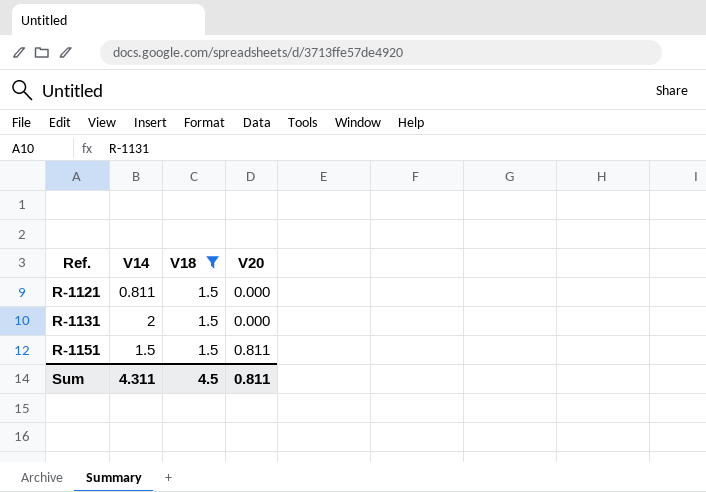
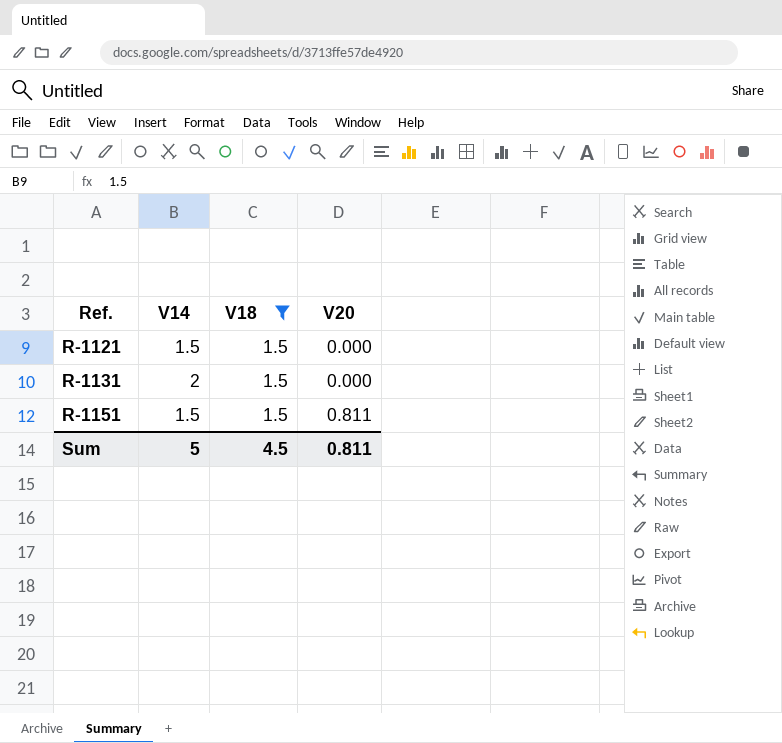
R-1121 | V14: 0.811 -> 1.5
Sum | V14: 4.311 -> 5

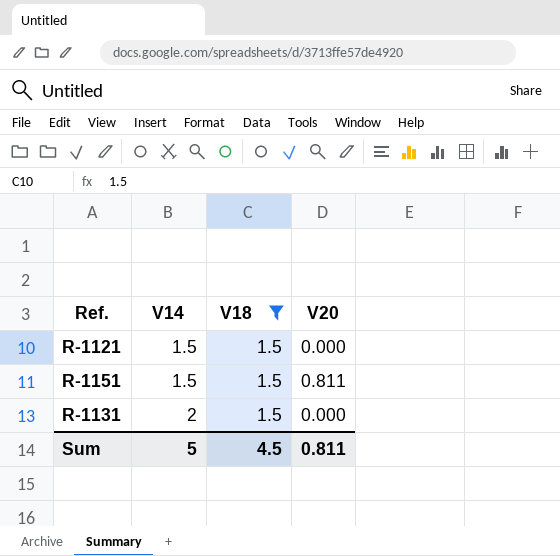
row order: Ref. ascending -> V14 ascending

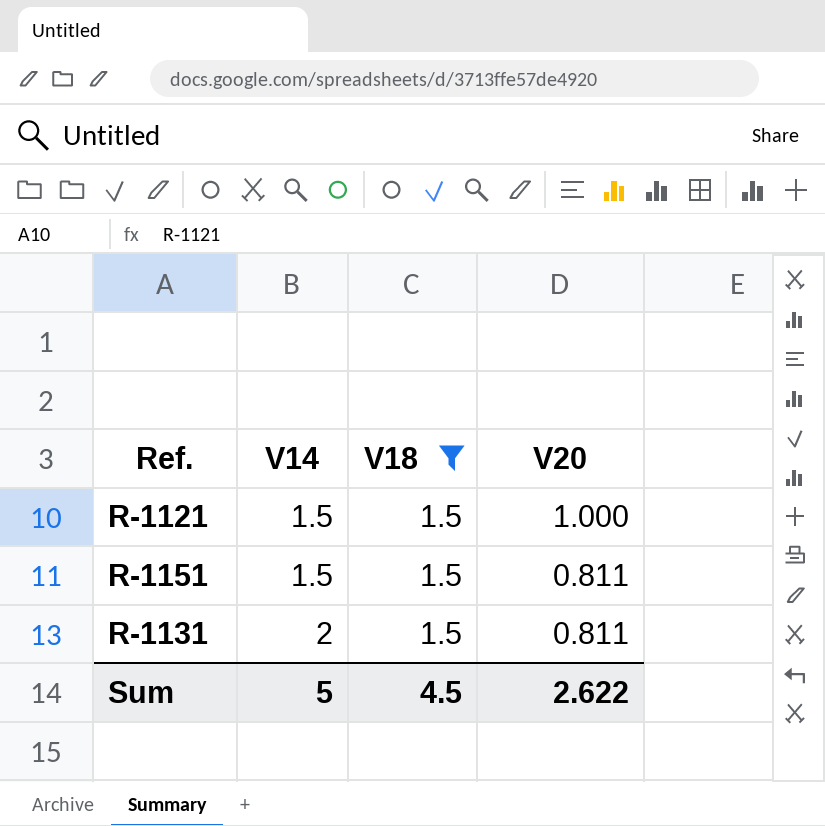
R-1121 | V20: 0.000 -> 1.000
R-1131 | V20: 0.000 -> 0.811
Sum | V20: 0.811 -> 2.622

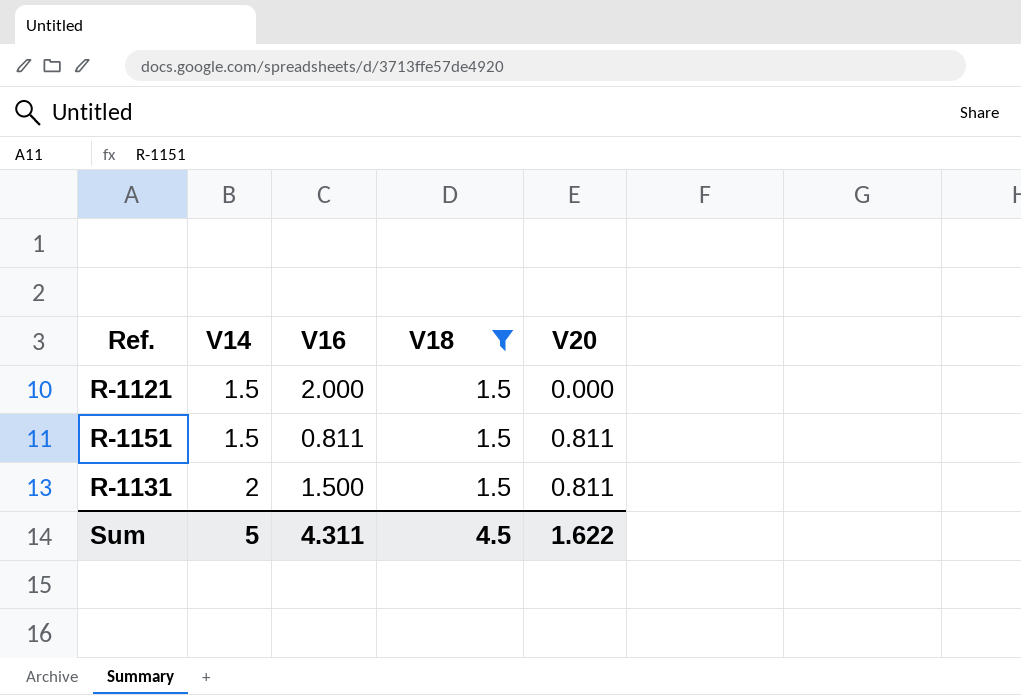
column V16 | position: none -> 3
R-1121 | V20: 1.000 -> 0.000
Sum | V20: 2.622 -> 1.622

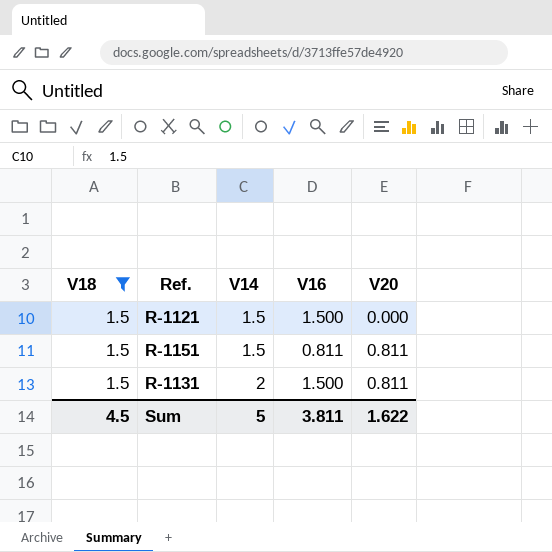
column V18 | position: 4 -> 1
R-1121 | V16: 2.000 -> 1.500
Sum | V16: 4.311 -> 3.811

